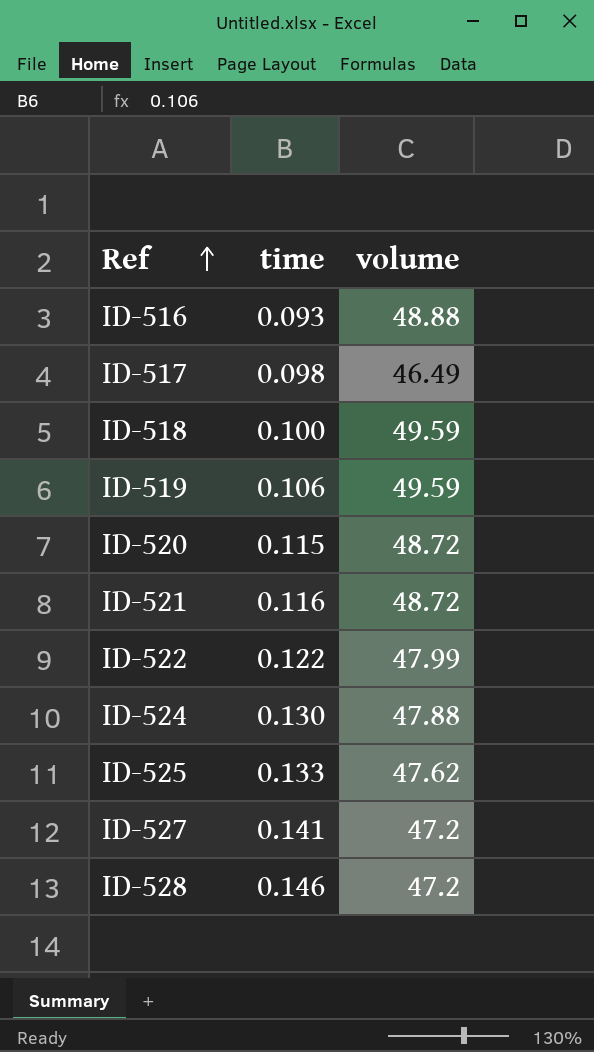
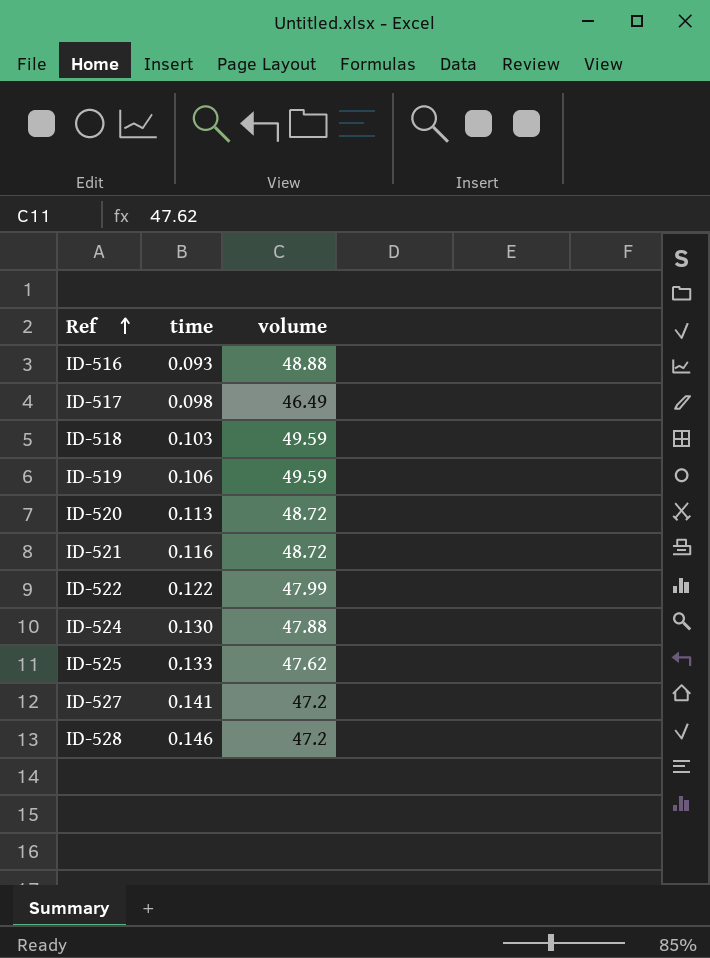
ID-518 | time: 0.100 -> 0.103
ID-520 | time: 0.115 -> 0.113

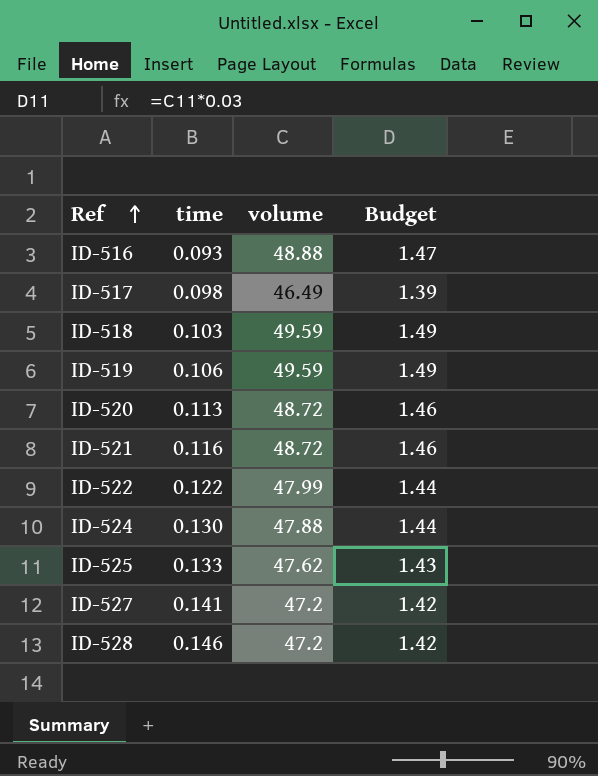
column Budget | formula: none -> [volume] * 0.03

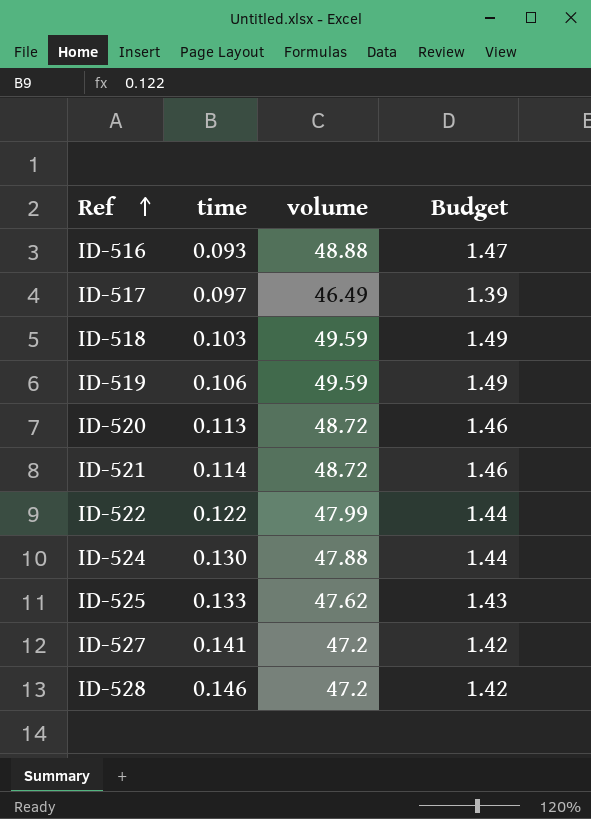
ID-517 | time: 0.098 -> 0.097
ID-521 | time: 0.116 -> 0.114

